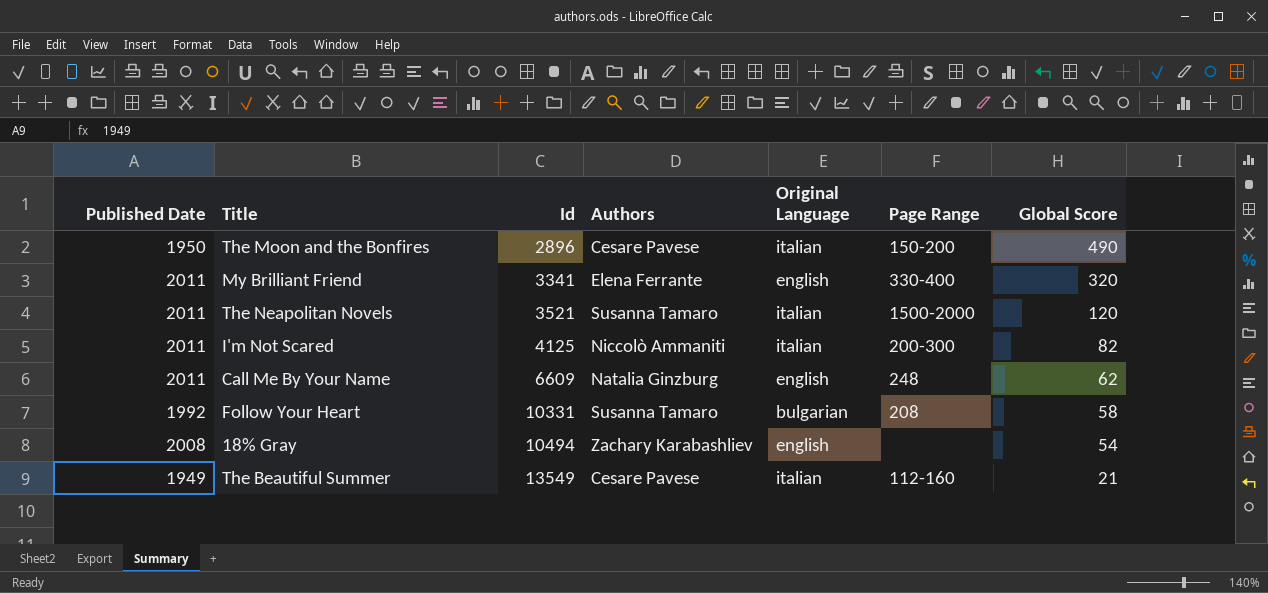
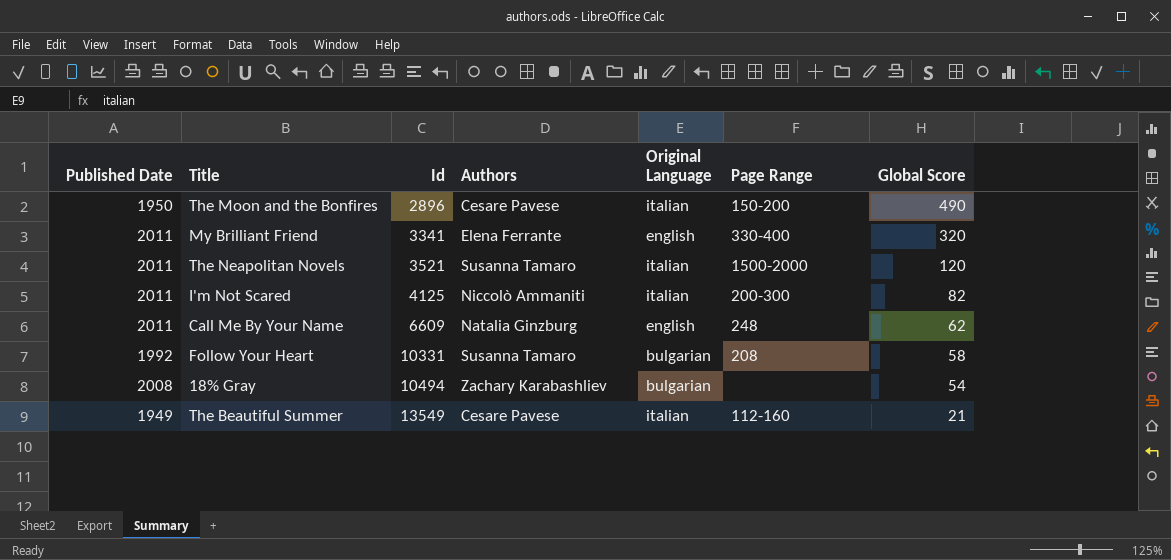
18% Gray | Original Language: english -> bulgarian

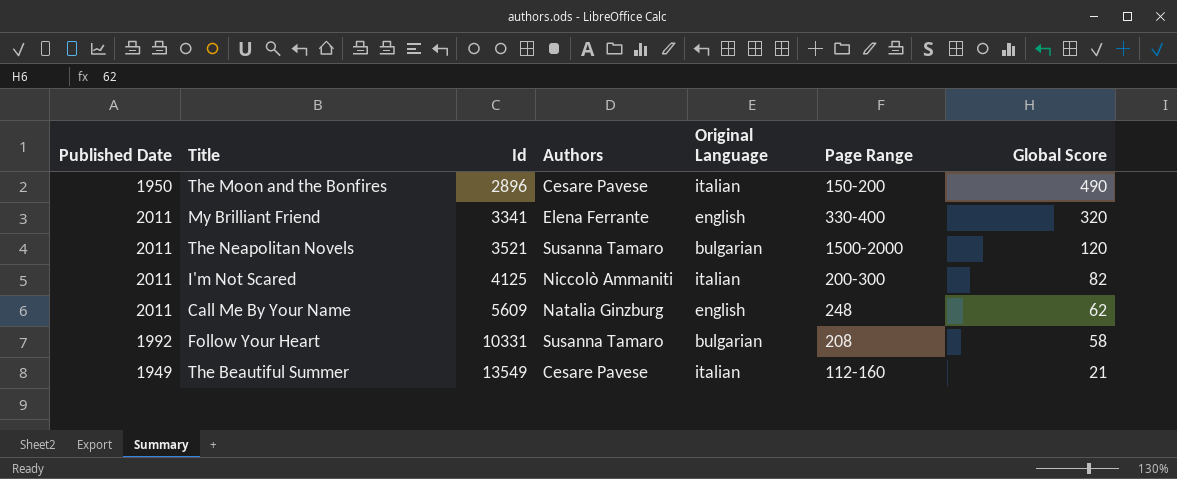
row 18% Gray: 2008 | 10494 | Zachary Karabashliev | bulgarian | none | 54 -> none
The Neapolitan Novels | Original Language: italian -> bulgarian
Call Me By Your Name | Id: 6609 -> 5609

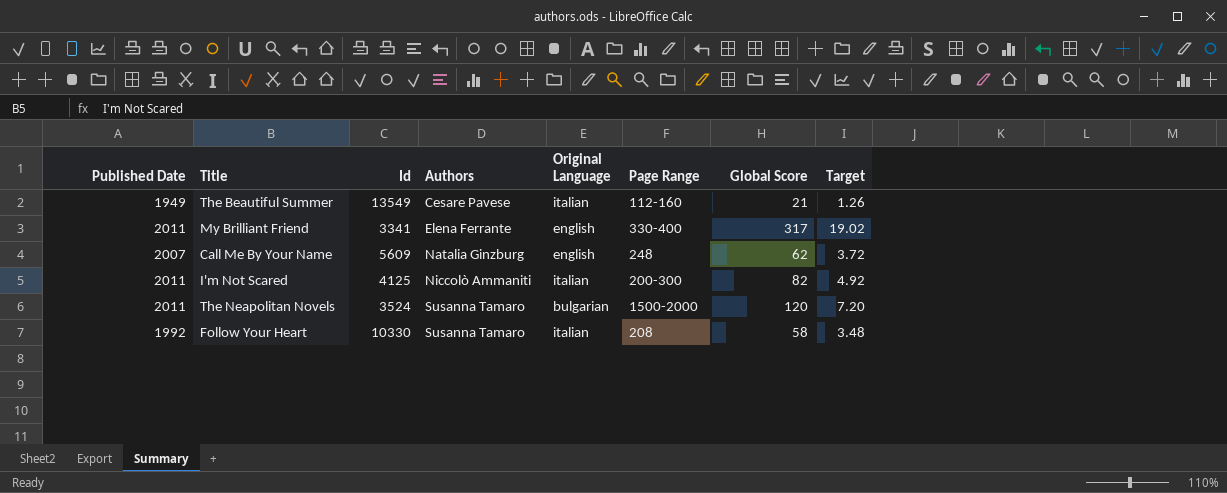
row order: Id ascending -> Authors ascending
column Target | formula: none -> [Global Score] * 0.06
row The Moon and the Bonfires: 1950 | 2896 | Cesare Pavese | italian | 150-200 | 490 -> none
My Brilliant Friend | Global Score: 320 -> 317
Call Me By Your Name | Published Date: 2011 -> 2007
The Neapolitan Novels | Id: 3521 -> 3524
Follow Your Heart | Id: 10331 -> 10330
Follow Your Heart | Original Language: bulgarian -> italian

